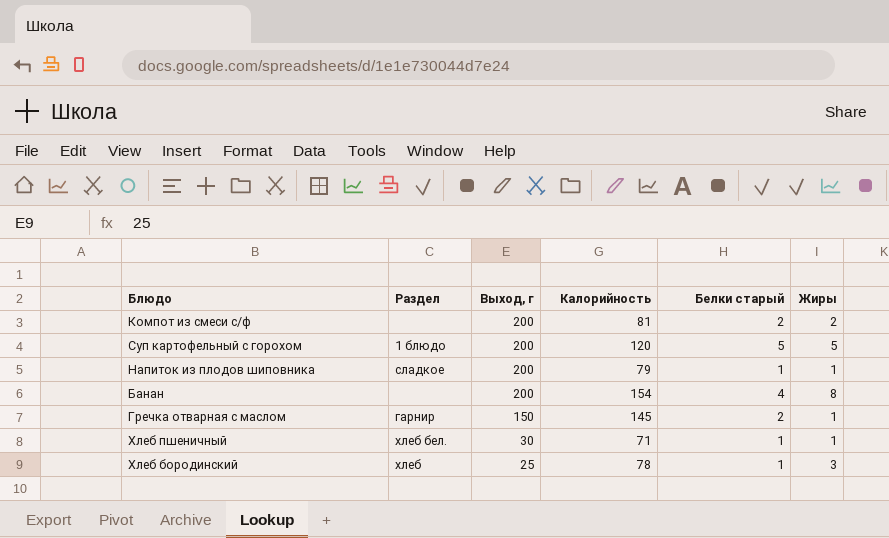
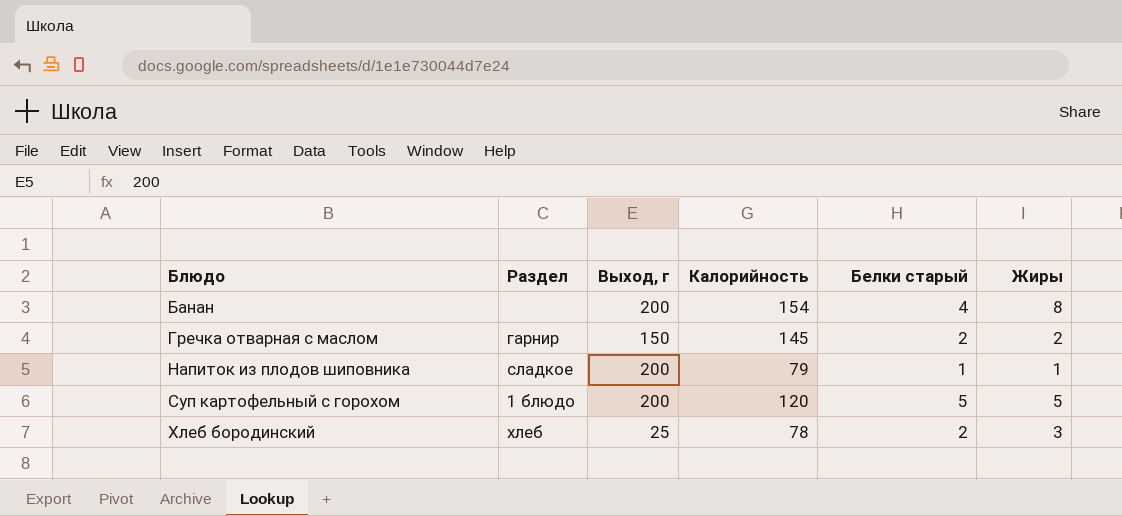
row order: Выход, г descending -> Блюдо ascending
row Компот из смеси с/ф: none | 200 | 81 | 2 | 2 -> none
row Хлеб пшеничный: хлеб бел. | 30 | 71 | 1 | 1 -> none
Гречка отварная с маслом | Жиры: 1 -> 2
Хлеб бородинский | Белки старый: 1 -> 2

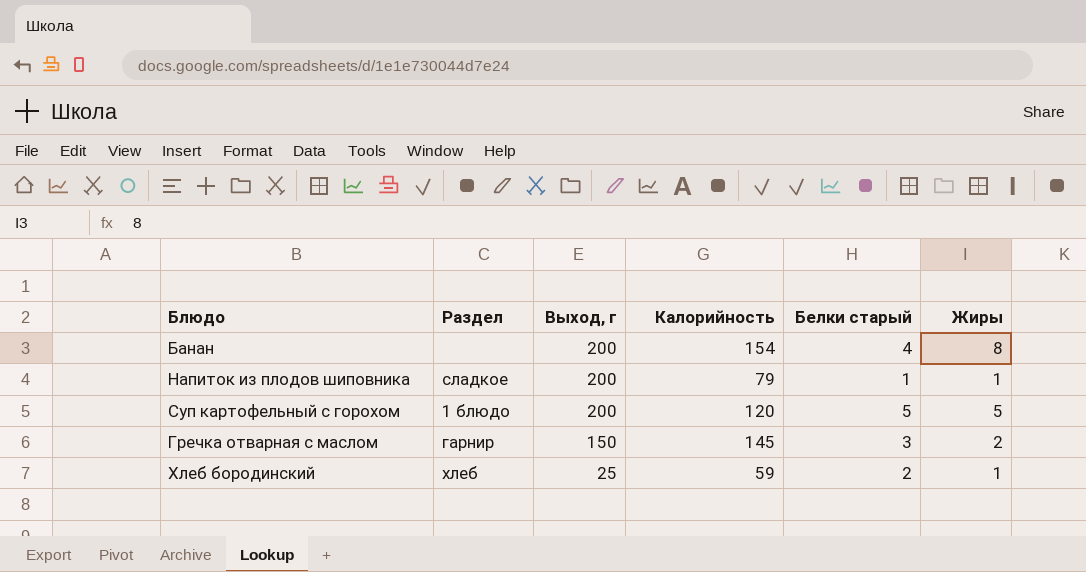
row order: Блюдо ascending -> Выход, г descending
Гречка отварная с маслом | Белки старый: 2 -> 3
Хлеб бородинский | Калорийность: 78 -> 59
Хлеб бородинский | Жиры: 3 -> 1

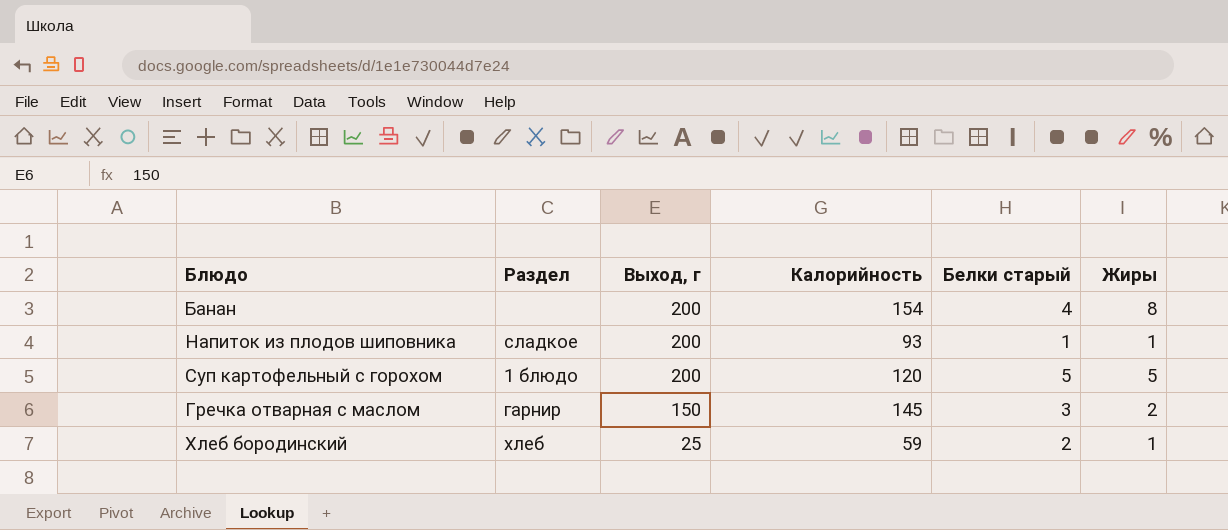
Напиток из плодов шиповника | Калорийность: 79 -> 93

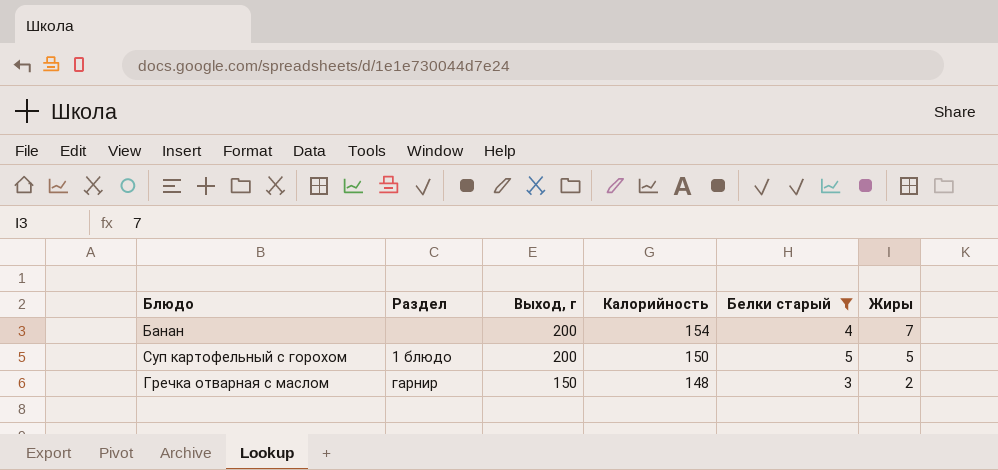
filter: none -> Белки старый >= 3
Банан | Жиры: 8 -> 7
Суп картофельный с горохом | Калорийность: 120 -> 150
Гречка отварная с маслом | Калорийность: 145 -> 148

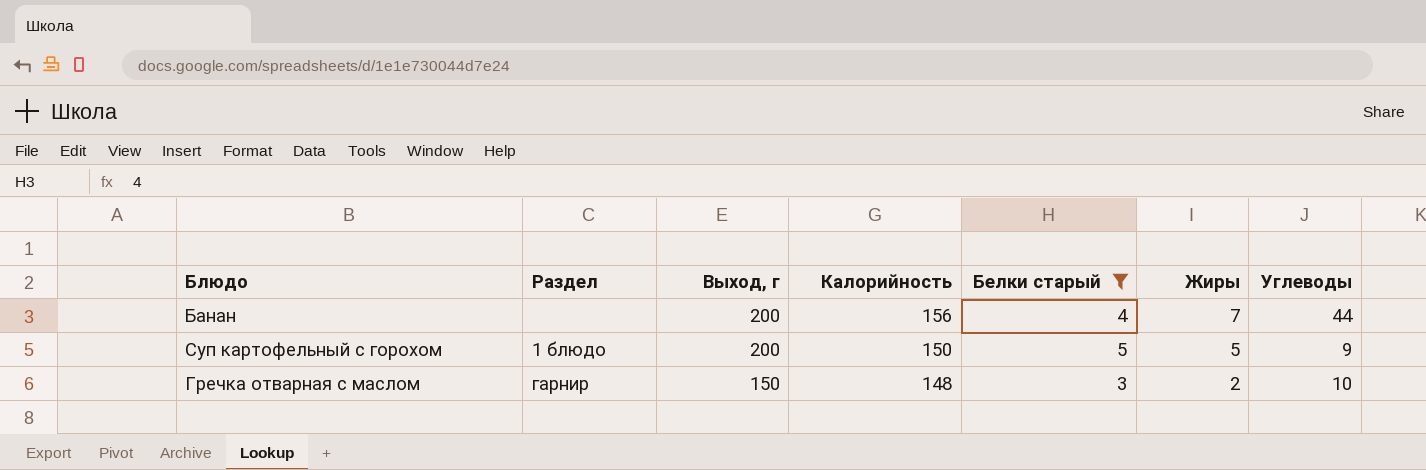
column Углеводы | position: none -> 7
Банан | Калорийность: 154 -> 156

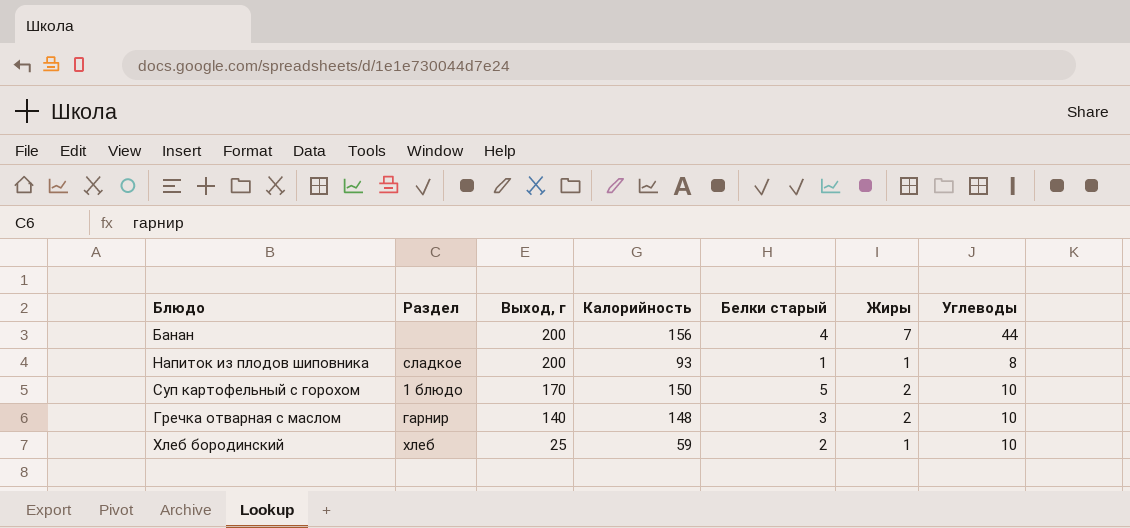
filter: Белки старый >= 3 -> none
Суп картофельный с горохом | Выход, г: 200 -> 170
Суп картофельный с горохом | Жиры: 5 -> 2
Суп картофельный с горохом | Углеводы: 9 -> 10
Гречка отварная с маслом | Выход, г: 150 -> 140

